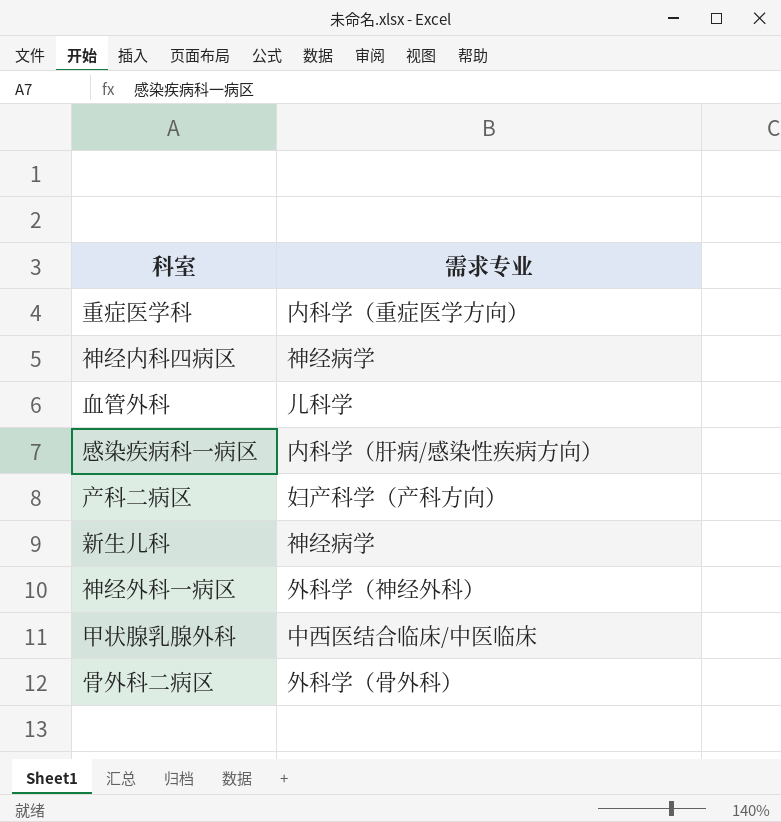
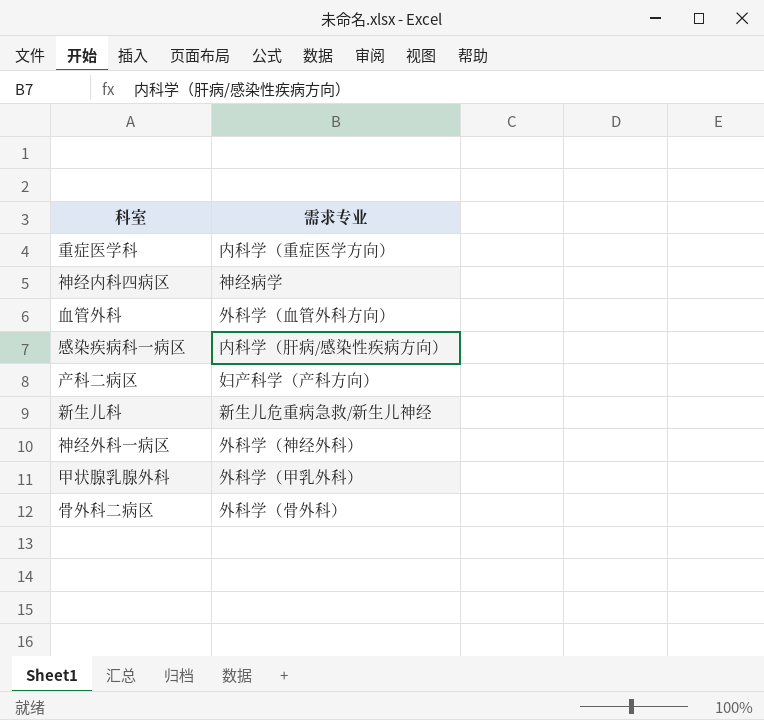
血管外科 | 需求专业: 儿科学 -> 外科学（血管外科方向）
新生儿科 | 需求专业: 神经病学 -> 新生儿危重病急救/新生儿神经
甲状腺乳腺外科 | 需求专业: 中西医结合临床/中医临床 -> 外科学（甲乳外科）

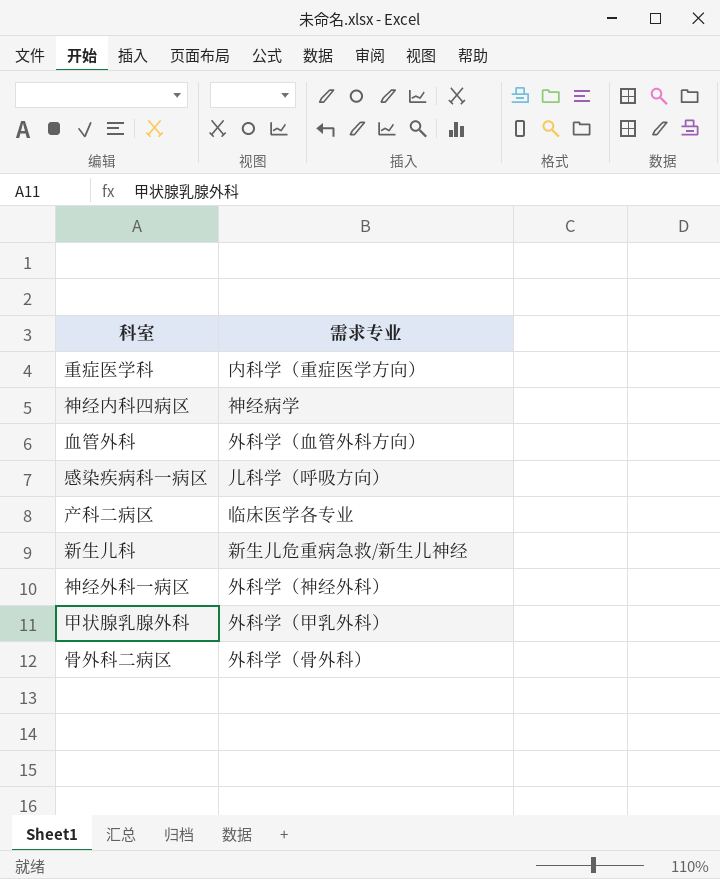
感染疾病科一病区 | 需求专业: 内科学（肝病/感染性疾病方向） -> 儿科学（呼吸方向）
产科二病区 | 需求专业: 妇产科学（产科方向） -> 临床医学各专业

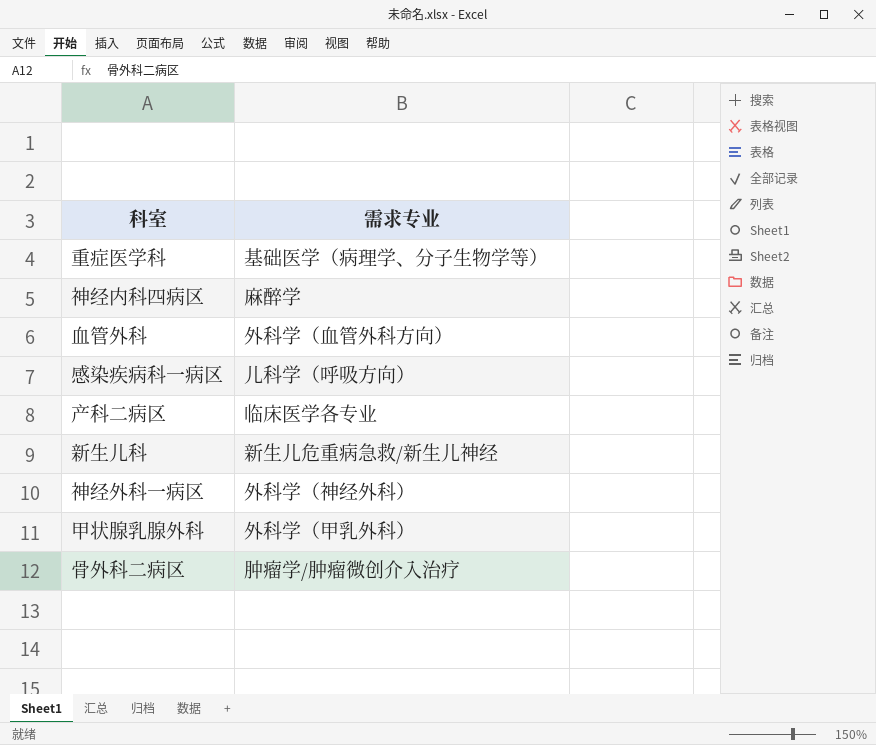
重症医学科 | 需求专业: 内科学（重症医学方向） -> 基础医学（病理学、分子生物学等）
神经内科四病区 | 需求专业: 神经病学 -> 麻醉学
骨外科二病区 | 需求专业: 外科学（骨外科） -> 肿瘤学/肿瘤微创介入治疗

